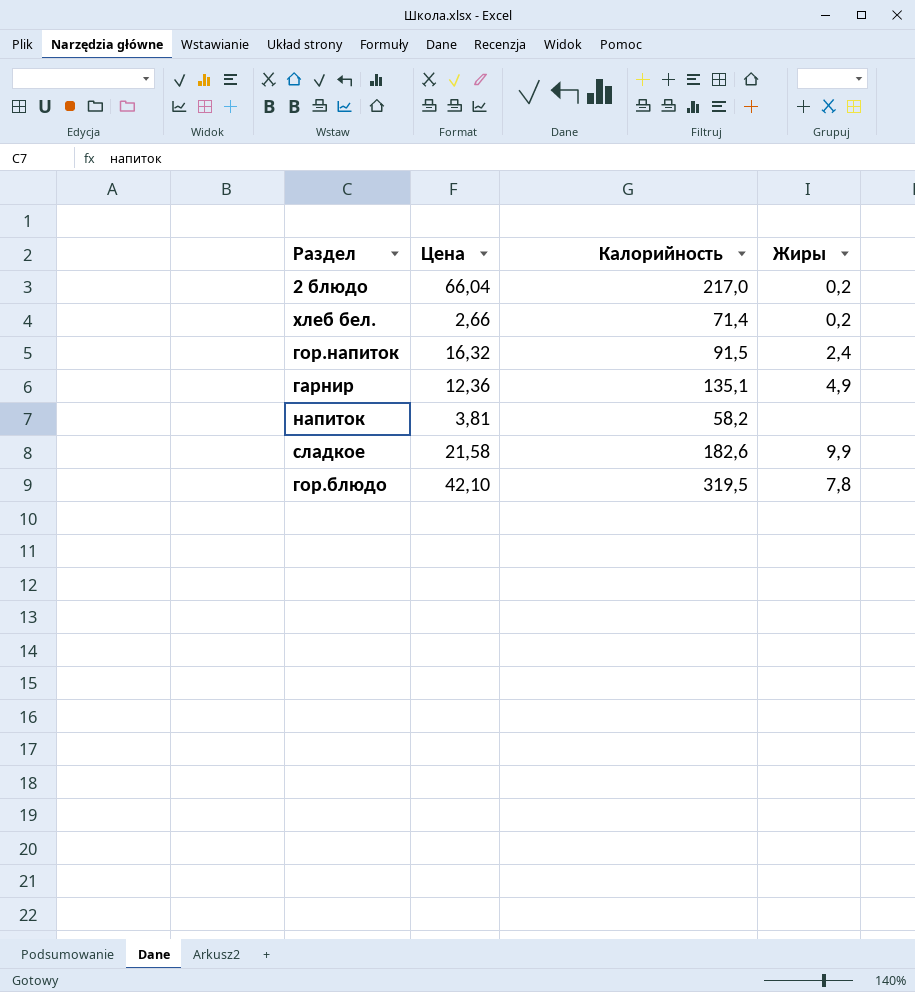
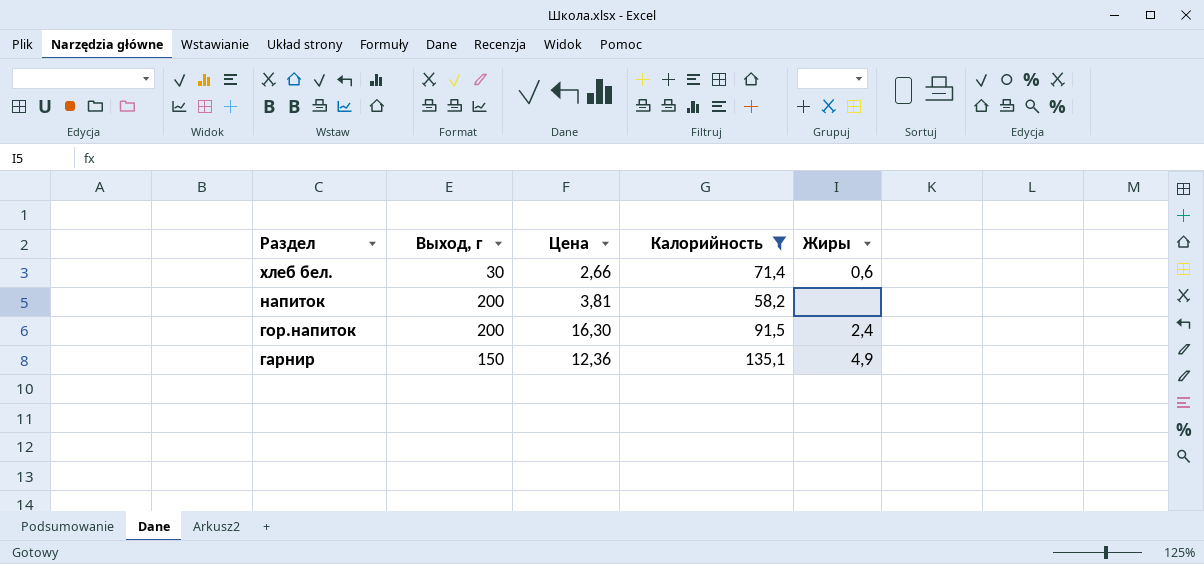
filter: none -> Калорийность <= 135,1
row order: none -> Раздел descending
column Выход, г | position: none -> 2
хлеб бел. | Жиры: 0,2 -> 0,6
гор.напиток | Цена: 16,32 -> 16,30

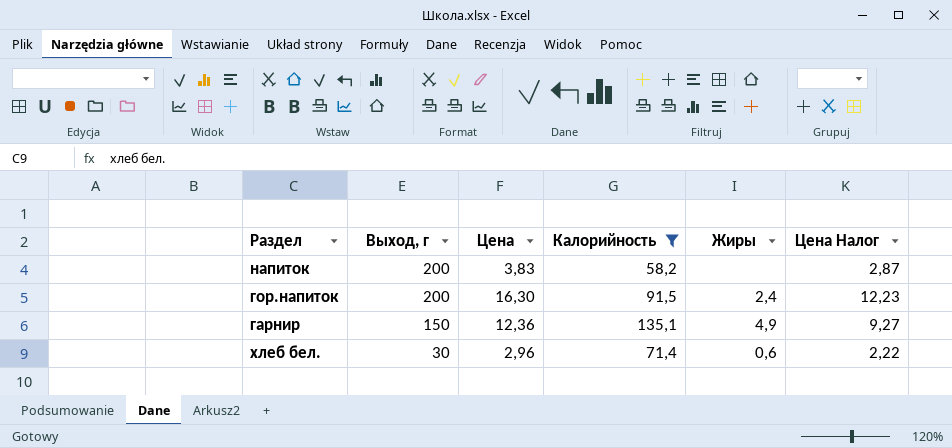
row order: Раздел descending -> Выход, г descending
column Цена Налог | formula: none -> [Цена] * 0,75
напиток | Цена: 3,81 -> 3,83
хлеб бел. | Цена: 2,66 -> 2,96

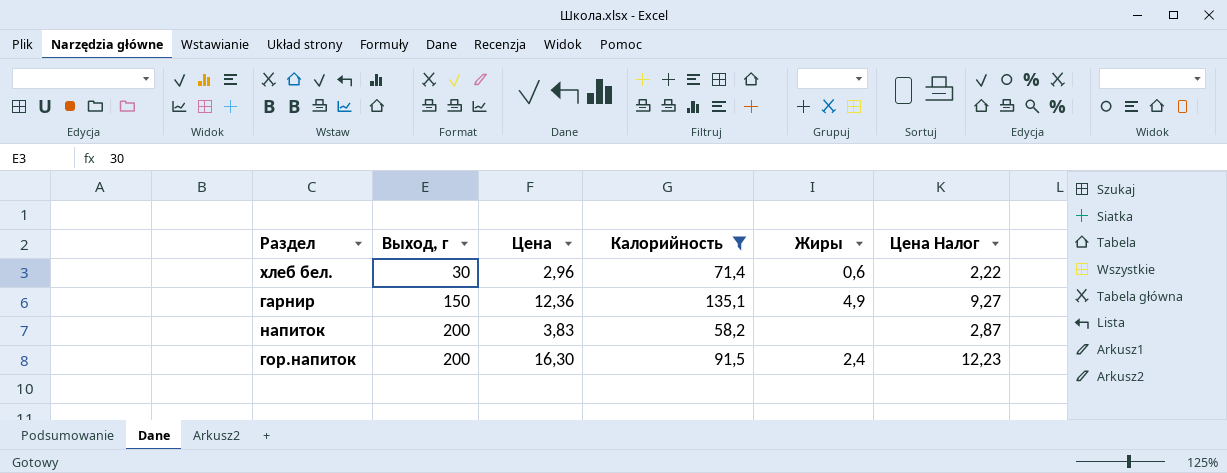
row order: Выход, г descending -> Выход, г ascending

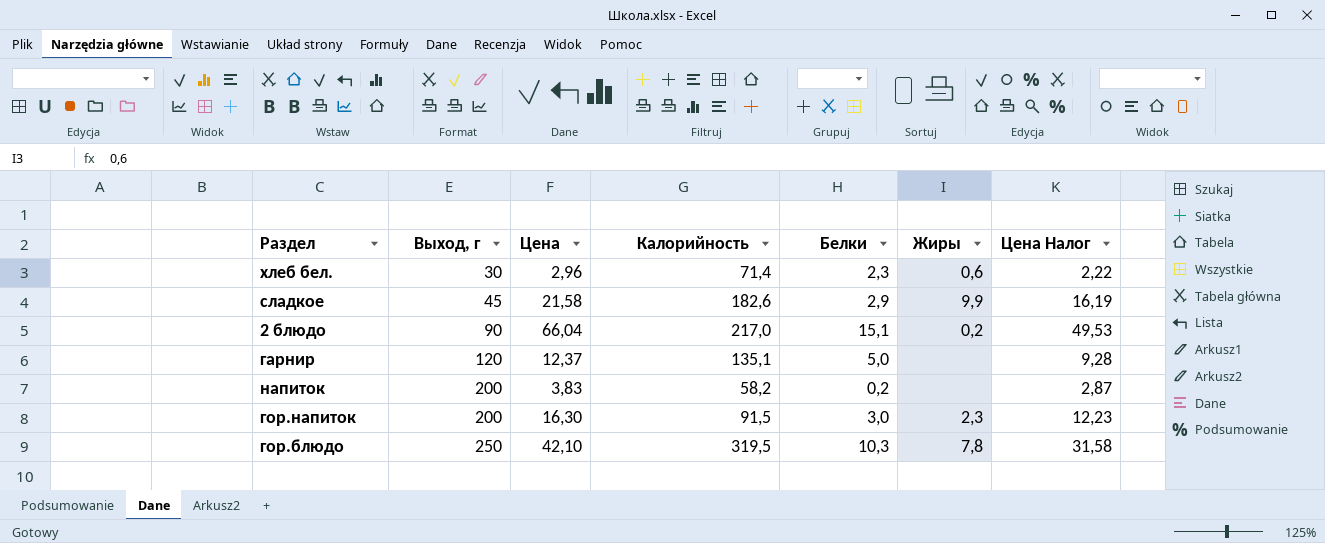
filter: Калорийность <= 135,1 -> none
column Белки | position: none -> 5
гарнир | Выход, г: 150 -> 120
гарнир | Цена: 12,36 -> 12,37
гарнир | Жиры: 4,9 -> none
гарнир | Цена Налог: 9,27 -> 9,28
гор.напиток | Жиры: 2,4 -> 2,3

